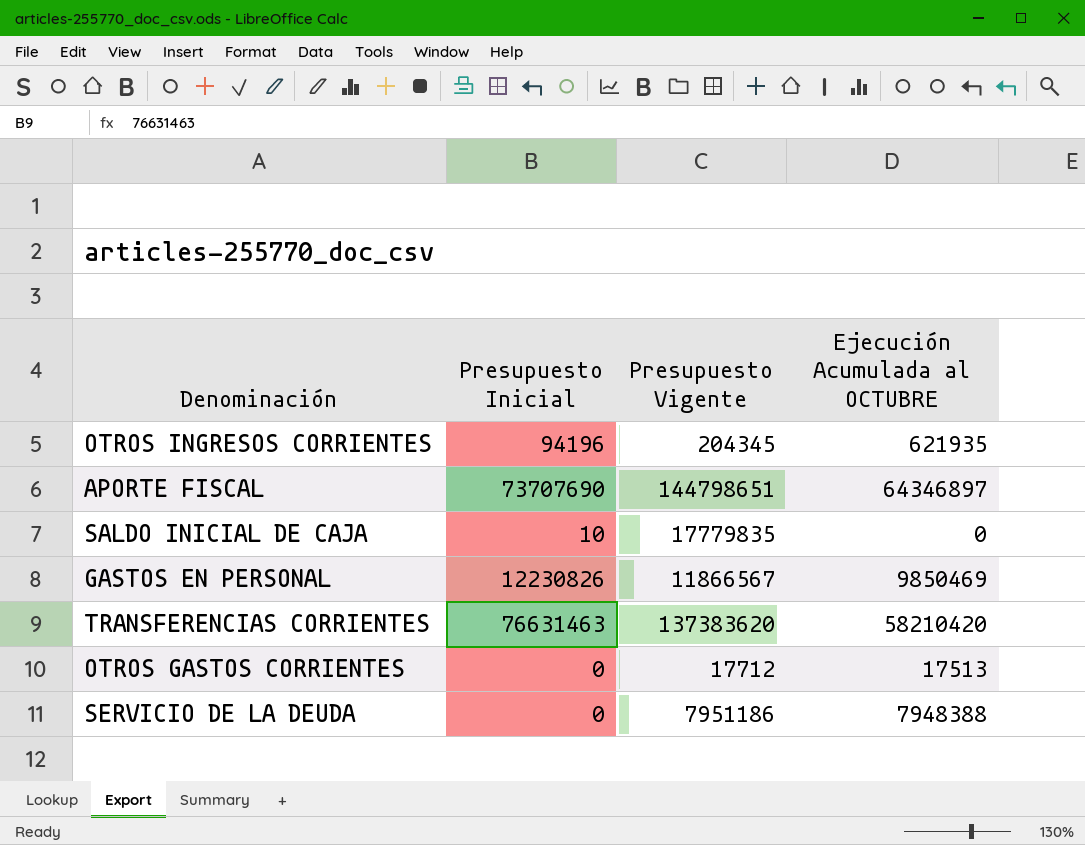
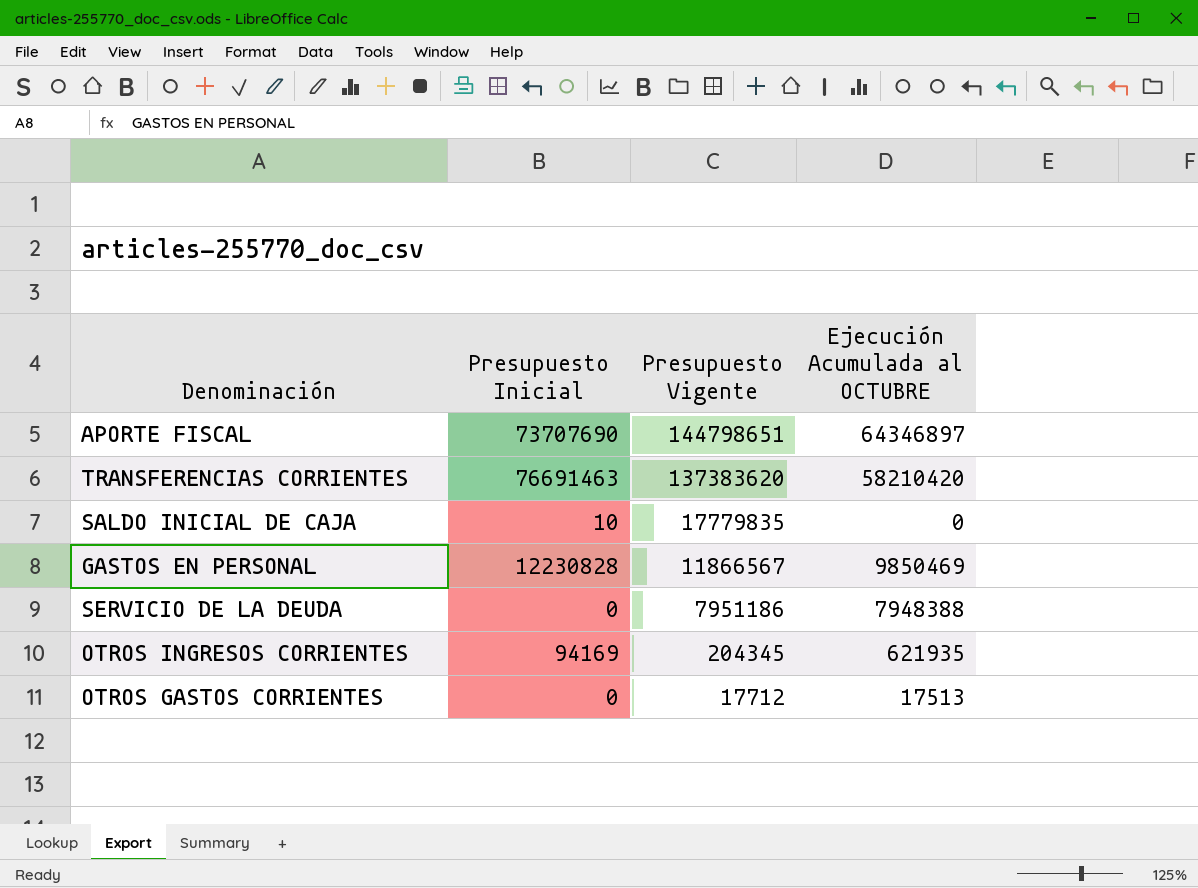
row order: none -> Presupuesto Vigente descending
TRANSFERENCIAS CORRIENTES | Presupuesto Inicial: 76631463 -> 76691463
GASTOS EN PERSONAL | Presupuesto Inicial: 12230826 -> 12230828
OTROS INGRESOS CORRIENTES | Presupuesto Inicial: 94196 -> 94169

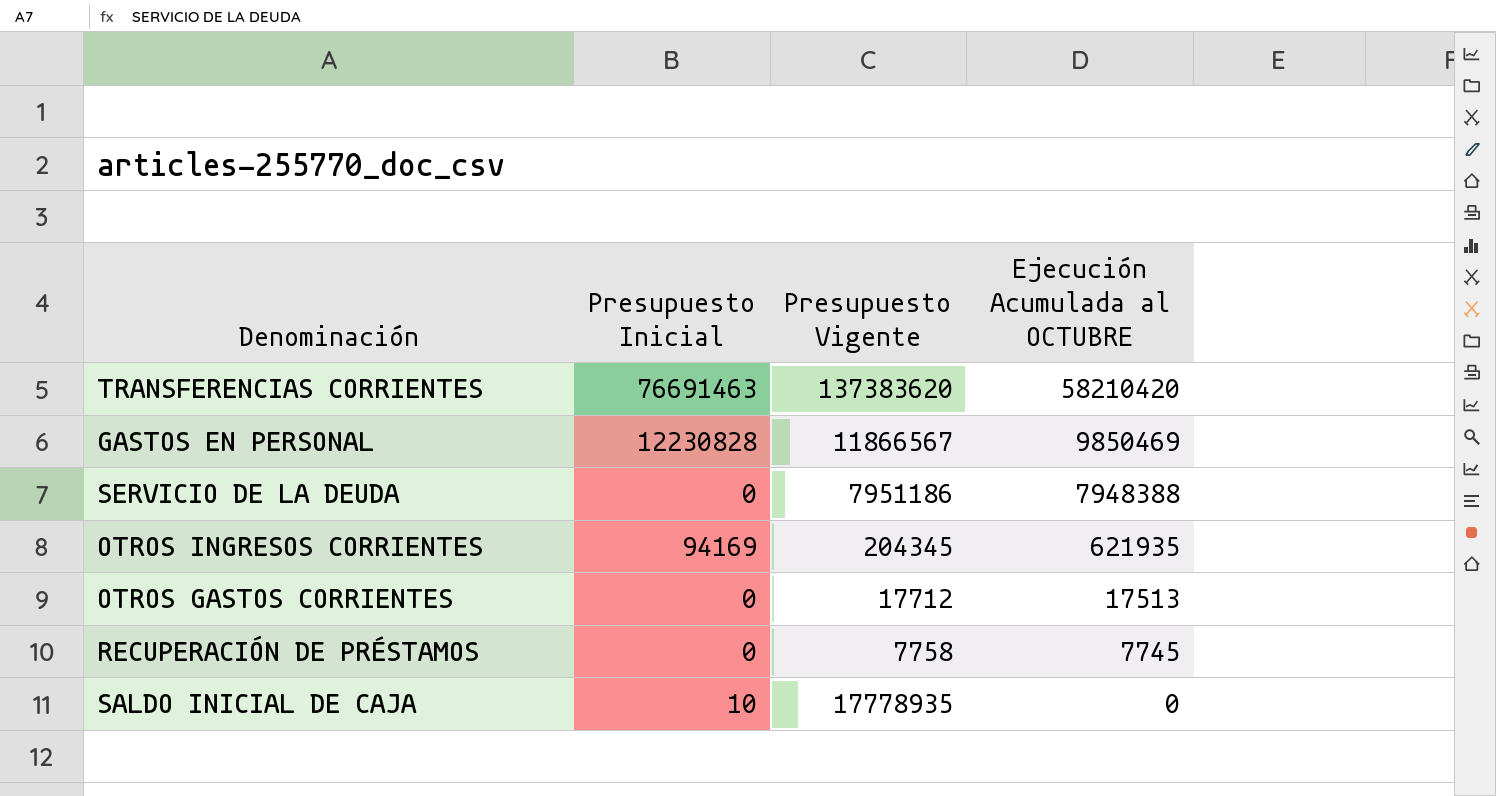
row order: Presupuesto Vigente descending -> Ejecución Acumulada al OCTUBRE descending
row APORTE FISCAL: 73707690 | 144798651 | 64346897 -> none
row RECUPERACIÓN DE PRÉSTAMOS: none -> 0 | 7758 | 7745
SALDO INICIAL DE CAJA | Presupuesto Vigente: 17779835 -> 17778935

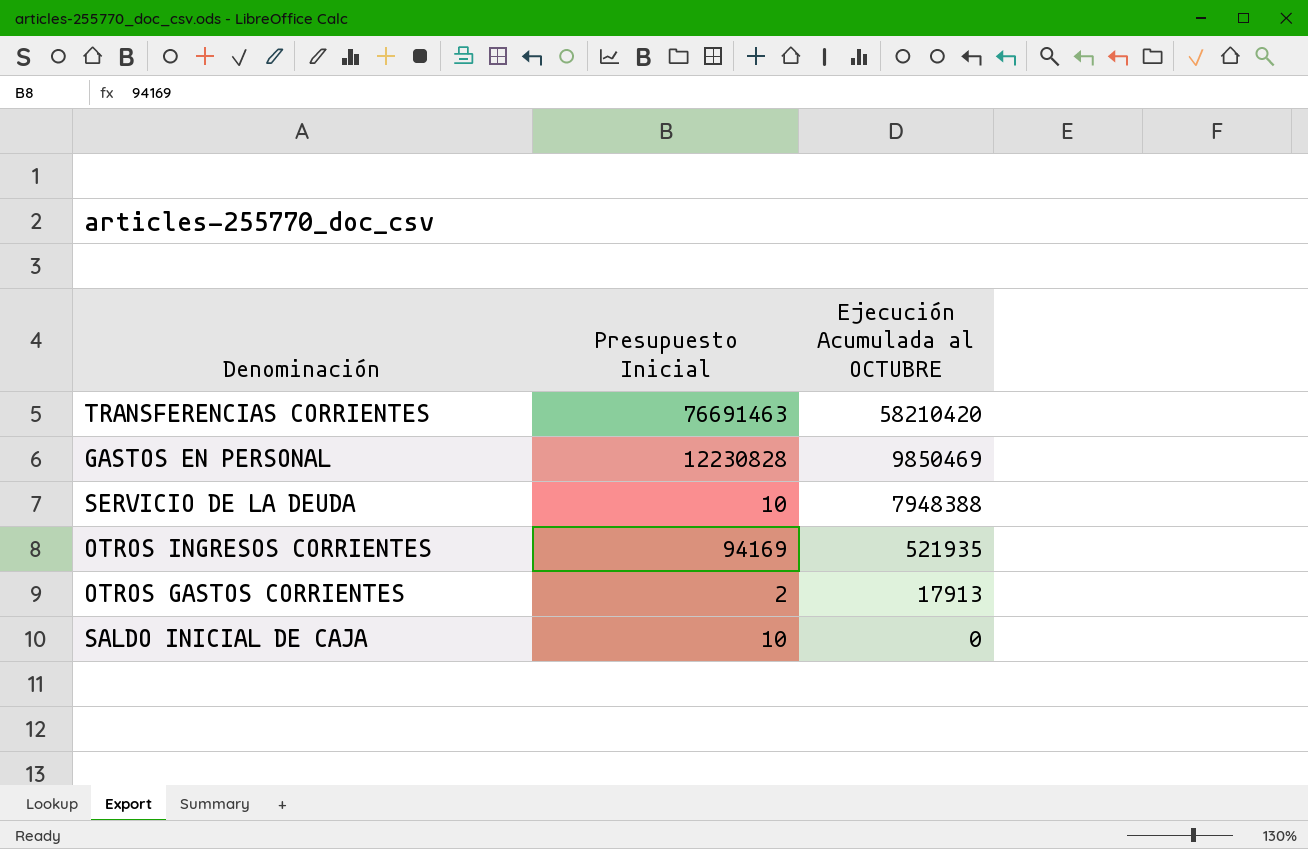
column Presupuesto Vigente | position: 3 -> none
row RECUPERACIÓN DE PRÉSTAMOS: 0 | 7758 | 7745 -> none
SERVICIO DE LA DEUDA | Presupuesto Inicial: 0 -> 10
OTROS INGRESOS CORRIENTES | Ejecución Acumulada al OCTUBRE: 621935 -> 521935
OTROS GASTOS CORRIENTES | Presupuesto Inicial: 0 -> 2
OTROS GASTOS CORRIENTES | Ejecución Acumulada al OCTUBRE: 17513 -> 17913

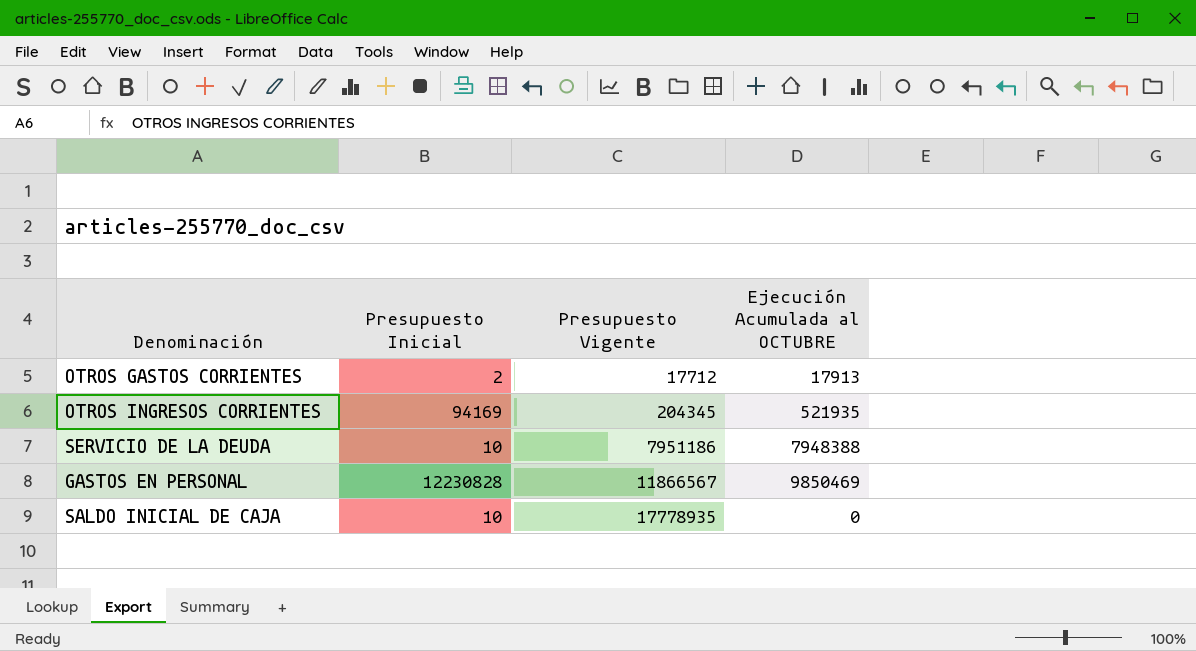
row order: Ejecución Acumulada al OCTUBRE descending -> Presupuesto Vigente ascending
column Presupuesto Vigente | position: none -> 3
row TRANSFERENCIAS CORRIENTES: 76691463 | 58210420 -> none

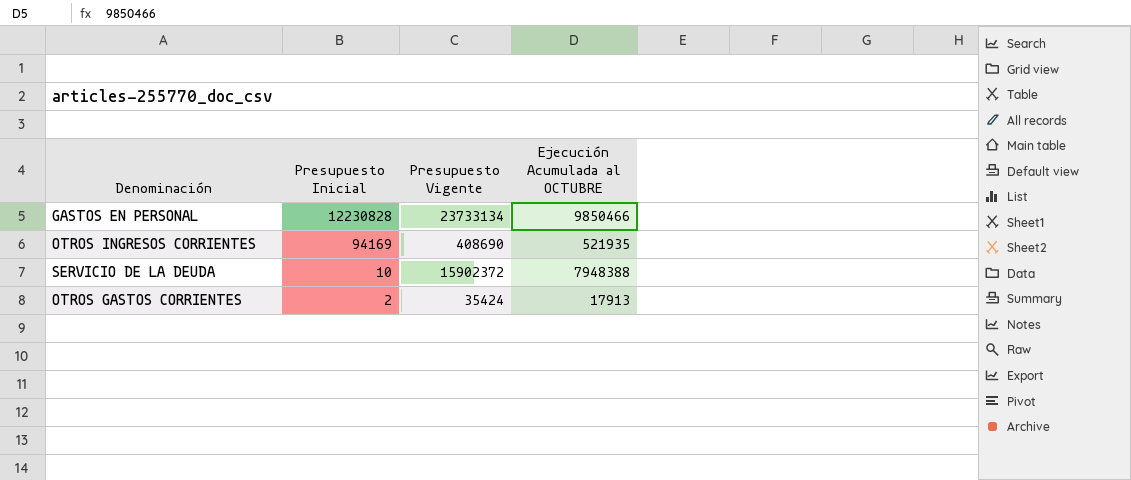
row order: Presupuesto Vigente ascending -> Presupuesto Inicial descending
row SALDO INICIAL DE CAJA: 10 | 17778935 | 0 -> none
GASTOS EN PERSONAL | Presupuesto Vigente: 11866567 -> 23733134
GASTOS EN PERSONAL | Ejecución Acumulada al OCTUBRE: 9850469 -> 9850466
OTROS INGRESOS CORRIENTES | Presupuesto Vigente: 204345 -> 408690
SERVICIO DE LA DEUDA | Presupuesto Vigente: 7951186 -> 15902372
OTROS GASTOS CORRIENTES | Presupuesto Vigente: 17712 -> 35424

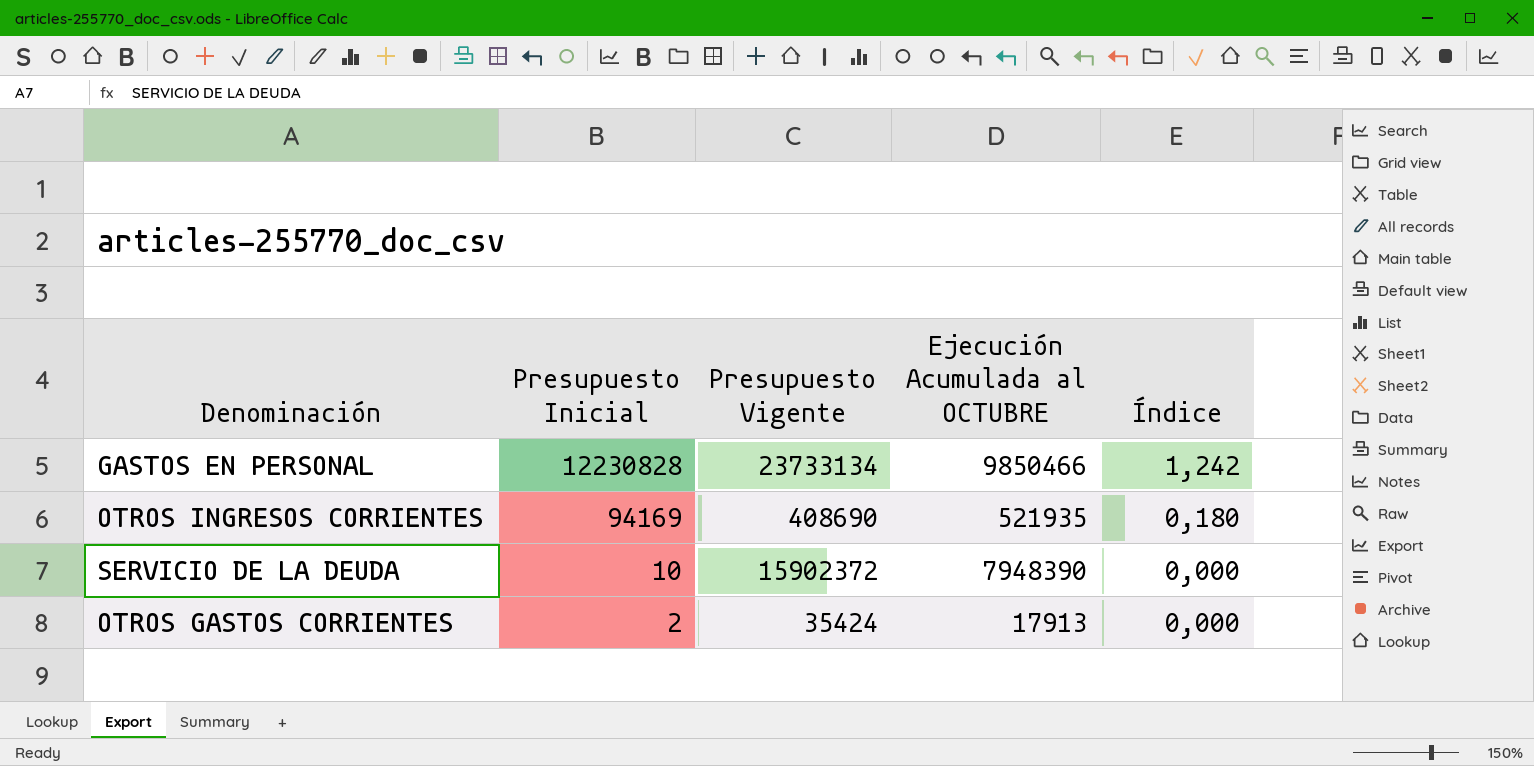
column Índice | formula: none -> [Presupuesto Inicial] / [Ejecución Acumulada al OCTUBRE]
SERVICIO DE LA DEUDA | Ejecución Acumulada al OCTUBRE: 7948388 -> 7948390

